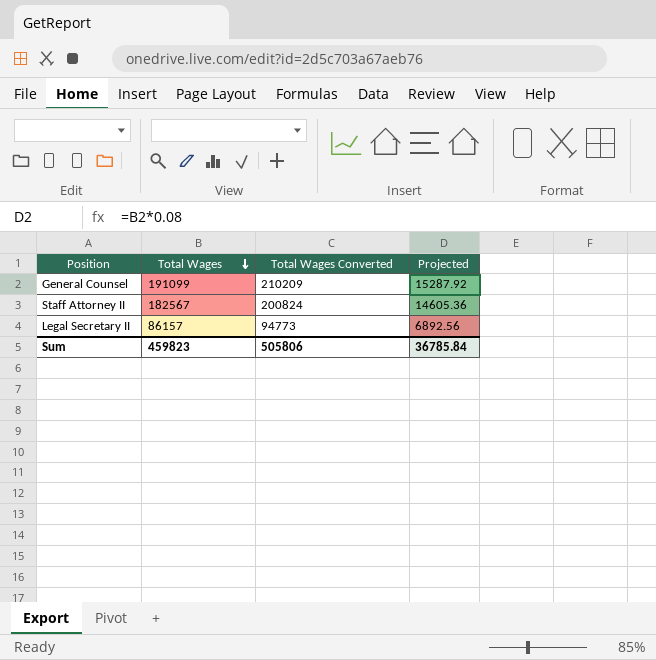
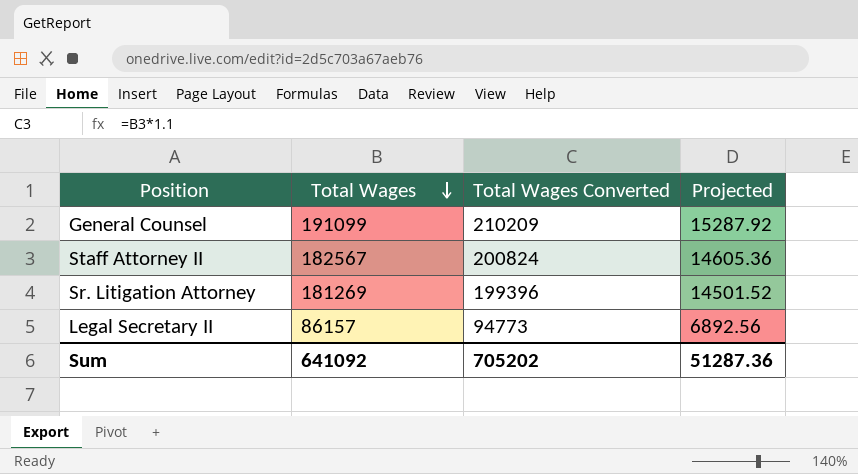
row Sr. Litigation Attorney: none -> 181269 | 199396 | 14501.52
Sum | Total Wages: 459823 -> 641092
Sum | Total Wages Converted: 505806 -> 705202
Sum | Projected: 36785.84 -> 51287.36

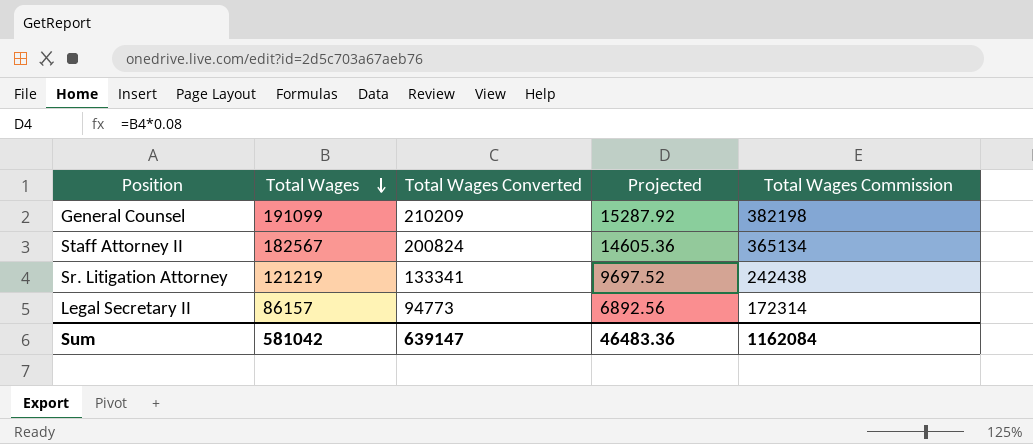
column Total Wages Commission | formula: none -> [Total Wages] * 2
Sr. Litigation Attorney | Total Wages: 181269 -> 121219
Sr. Litigation Attorney | Total Wages Converted: 199396 -> 133341
Sr. Litigation Attorney | Projected: 14501.52 -> 9697.52
Sum | Total Wages: 641092 -> 581042
Sum | Total Wages Converted: 705202 -> 639147
Sum | Projected: 51287.36 -> 46483.36

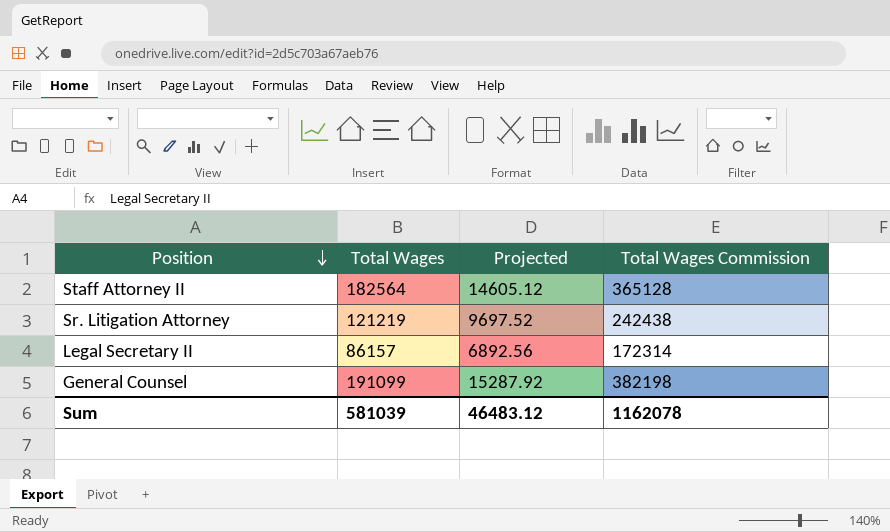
row order: Total Wages descending -> Position descending
column Total Wages Converted | formula: [Total Wages] * 1.1 -> none
Staff Attorney II | Total Wages: 182567 -> 182564
Staff Attorney II | Projected: 14605.36 -> 14605.12
Staff Attorney II | Total Wages Commission: 365134 -> 365128
Sum | Total Wages: 581042 -> 581039
Sum | Projected: 46483.36 -> 46483.12
Sum | Total Wages Commission: 1162084 -> 1162078

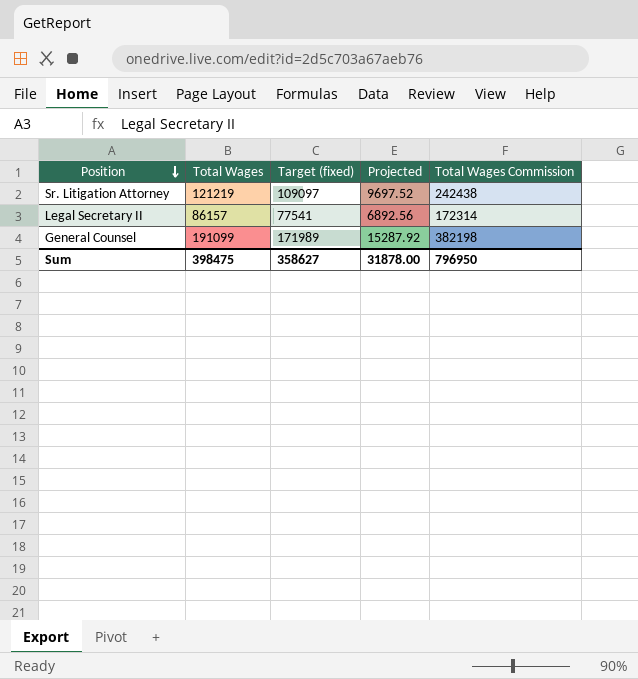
column Target (fixed) | formula: none -> [Total Wages] * 0.9
row Staff Attorney II: 182564 | 14605.12 | 365128 -> none
Sum | Total Wages: 581039 -> 398475
Sum | Projected: 46483.12 -> 31878.00
Sum | Total Wages Commission: 1162078 -> 796950

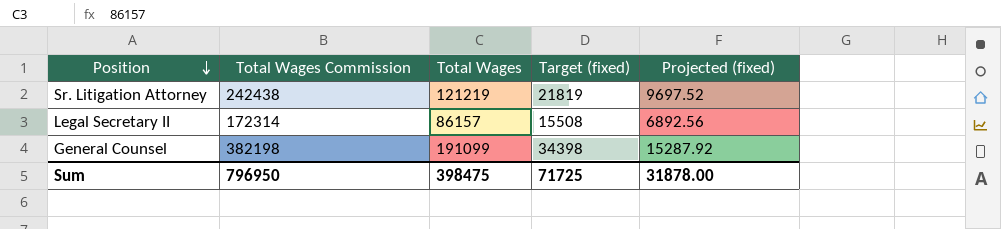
column Total Wages Commission | position: 5 -> 2
column Target (fixed) | formula: [Total Wages] * 0.9 -> [Total Wages] * 0.18
column name: Projected -> Projected (fixed)
Sum | Target (fixed): 358627 -> 71725

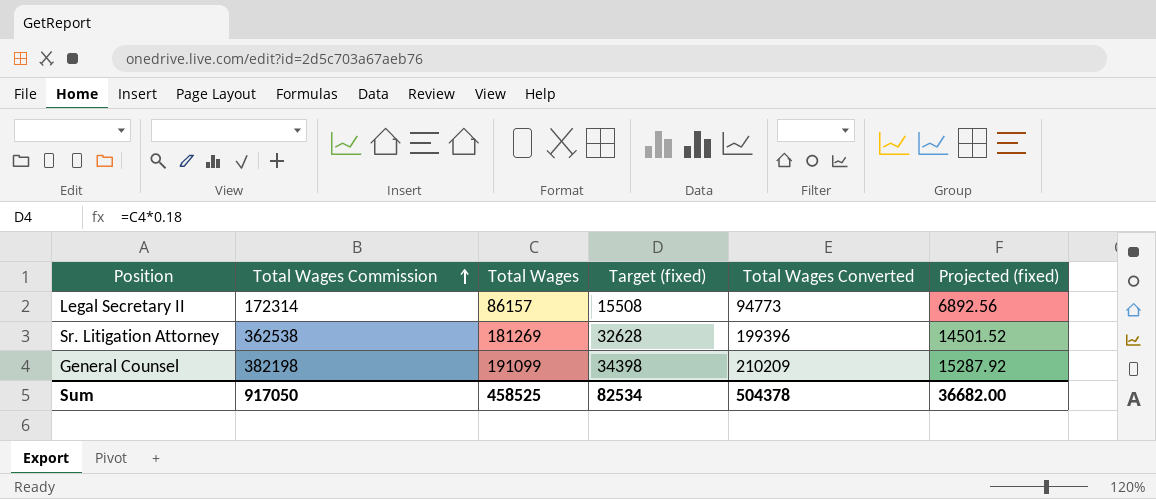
row order: Position descending -> Total Wages Commission ascending
column Total Wages Converted | formula: none -> [Total Wages] * 1.1
Sr. Litigation Attorney | Total Wages Commission: 242438 -> 362538
Sr. Litigation Attorney | Total Wages: 121219 -> 181269
Sr. Litigation Attorney | Target (fixed): 21819 -> 32628
Sr. Litigation Attorney | Projected (fixed): 9697.52 -> 14501.52
Sum | Total Wages Commission: 796950 -> 917050
Sum | Total Wages: 398475 -> 458525
Sum | Target (fixed): 71725 -> 82534
Sum | Projected (fixed): 31878.00 -> 36682.00

